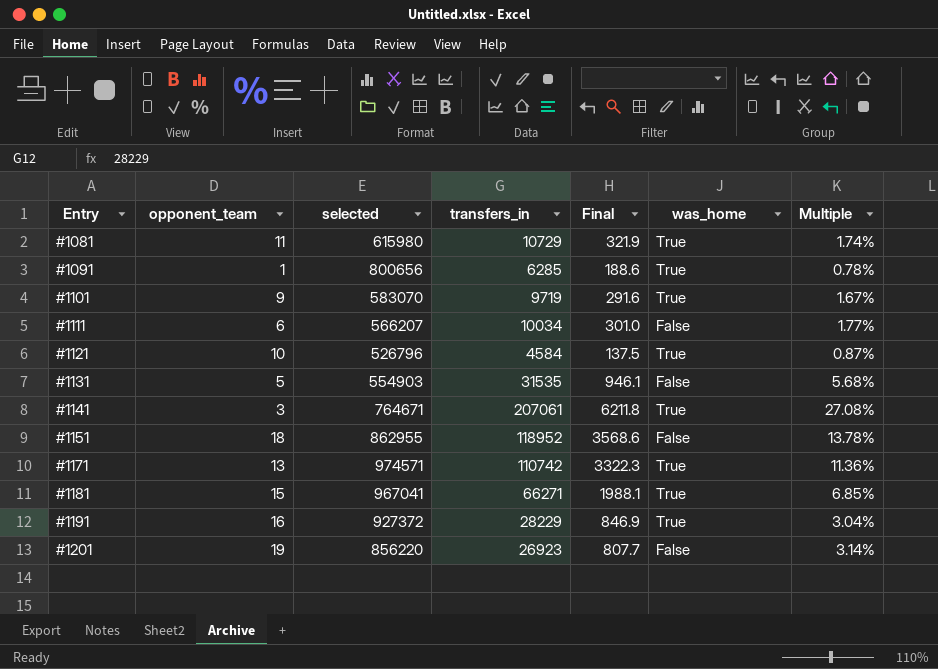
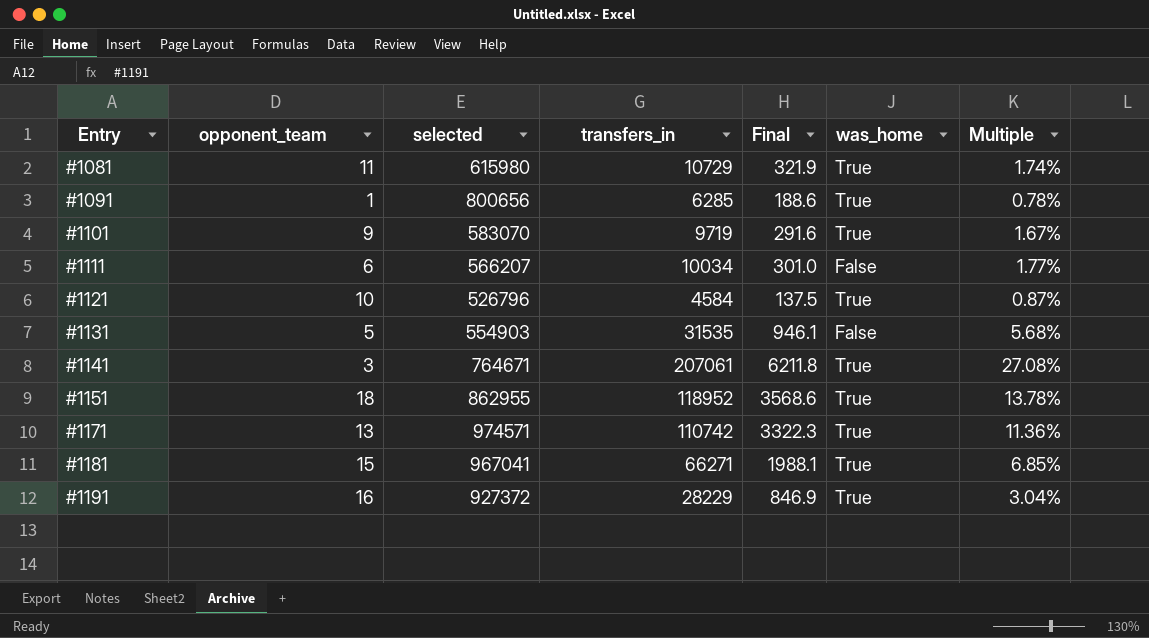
row #1201: 19 | 856220 | 26923 | 807.7 | False | 3.14% -> none
#1151 | was_home: False -> True

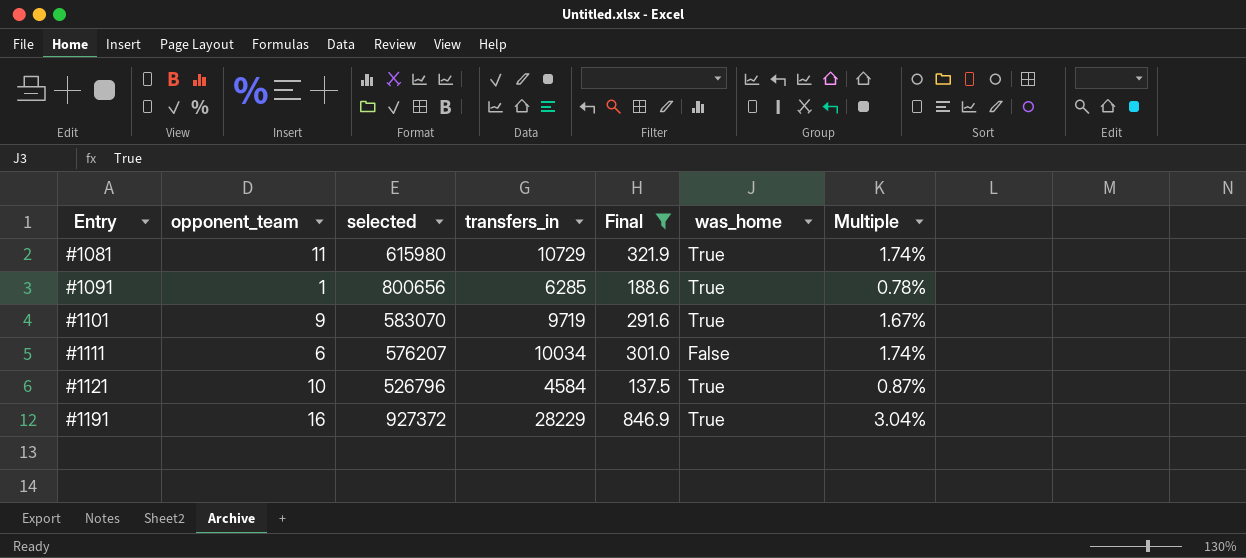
filter: none -> Final <= 846.9
#1111 | selected: 566207 -> 576207
#1111 | Multiple: 1.77% -> 1.74%

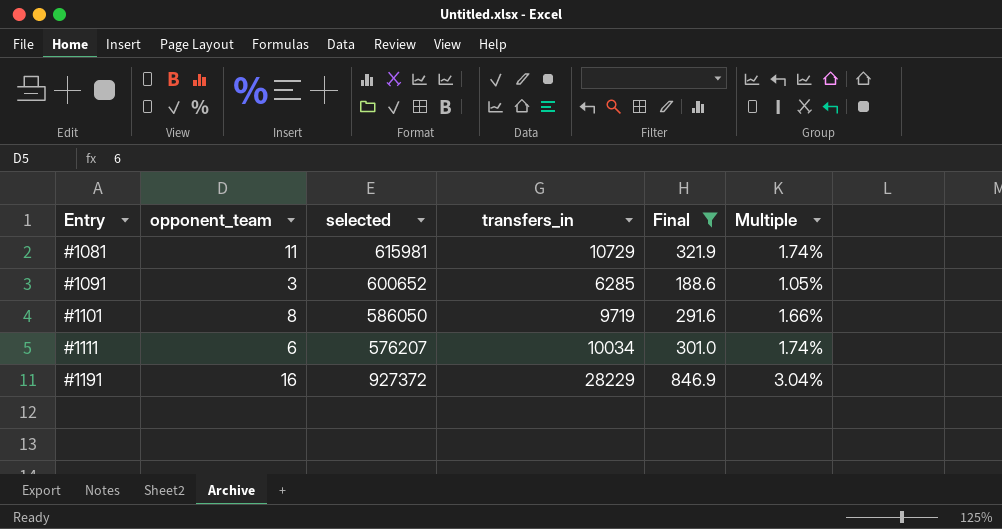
column was_home | position: 6 -> none
row #1121: 10 | 526796 | 4584 | 137.5 | True | 0.87% -> none
#1081 | selected: 615980 -> 615981
#1091 | opponent_team: 1 -> 3
#1091 | selected: 800656 -> 600652
#1091 | Multiple: 0.78% -> 1.05%
#1101 | opponent_team: 9 -> 8
#1101 | selected: 583070 -> 586050
#1101 | Multiple: 1.67% -> 1.66%

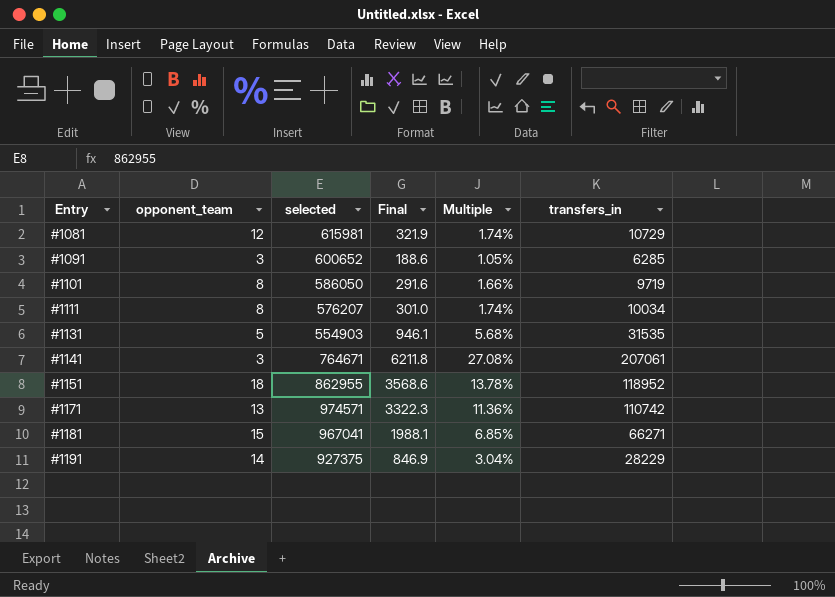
filter: Final <= 846.9 -> none
column transfers_in | position: 4 -> 6
#1081 | opponent_team: 11 -> 12
#1111 | opponent_team: 6 -> 8
#1191 | opponent_team: 16 -> 14
#1191 | selected: 927372 -> 927375

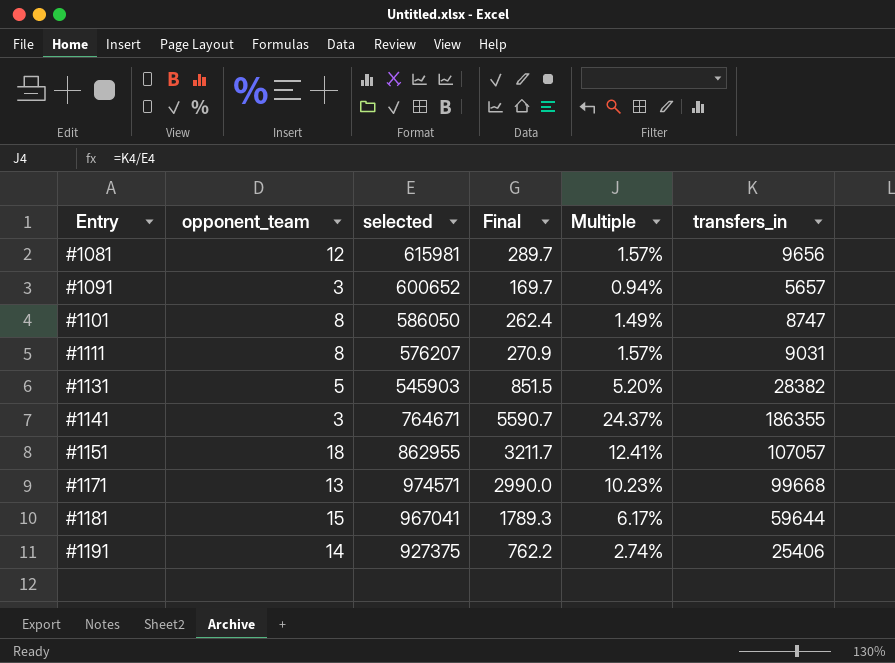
#1081 | Final: 321.9 -> 289.7
#1081 | Multiple: 1.74% -> 1.57%
#1081 | transfers_in: 10729 -> 9656
#1091 | Final: 188.6 -> 169.7
#1091 | Multiple: 1.05% -> 0.94%
#1091 | transfers_in: 6285 -> 5657
#1101 | Final: 291.6 -> 262.4
#1101 | Multiple: 1.66% -> 1.49%
#1101 | transfers_in: 9719 -> 8747
#1111 | Final: 301.0 -> 270.9
#1111 | Multiple: 1.74% -> 1.57%
#1111 | transfers_in: 10034 -> 9031
#1131 | selected: 554903 -> 545903
#1131 | Final: 946.1 -> 851.5
#1131 | Multiple: 5.68% -> 5.20%
#1131 | transfers_in: 31535 -> 28382
#1141 | Final: 6211.8 -> 5590.7
#1141 | Multiple: 27.08% -> 24.37%
#1141 | transfers_in: 207061 -> 186355
#1151 | Final: 3568.6 -> 3211.7
#1151 | Multiple: 13.78% -> 12.41%
#1151 | transfers_in: 118952 -> 107057
#1171 | Final: 3322.3 -> 2990.0
#1171 | Multiple: 11.36% -> 10.23%
#1171 | transfers_in: 110742 -> 99668
#1181 | Final: 1988.1 -> 1789.3
#1181 | Multiple: 6.85% -> 6.17%
#1181 | transfers_in: 66271 -> 59644
#1191 | Final: 846.9 -> 762.2
#1191 | Multiple: 3.04% -> 2.74%
#1191 | transfers_in: 28229 -> 25406

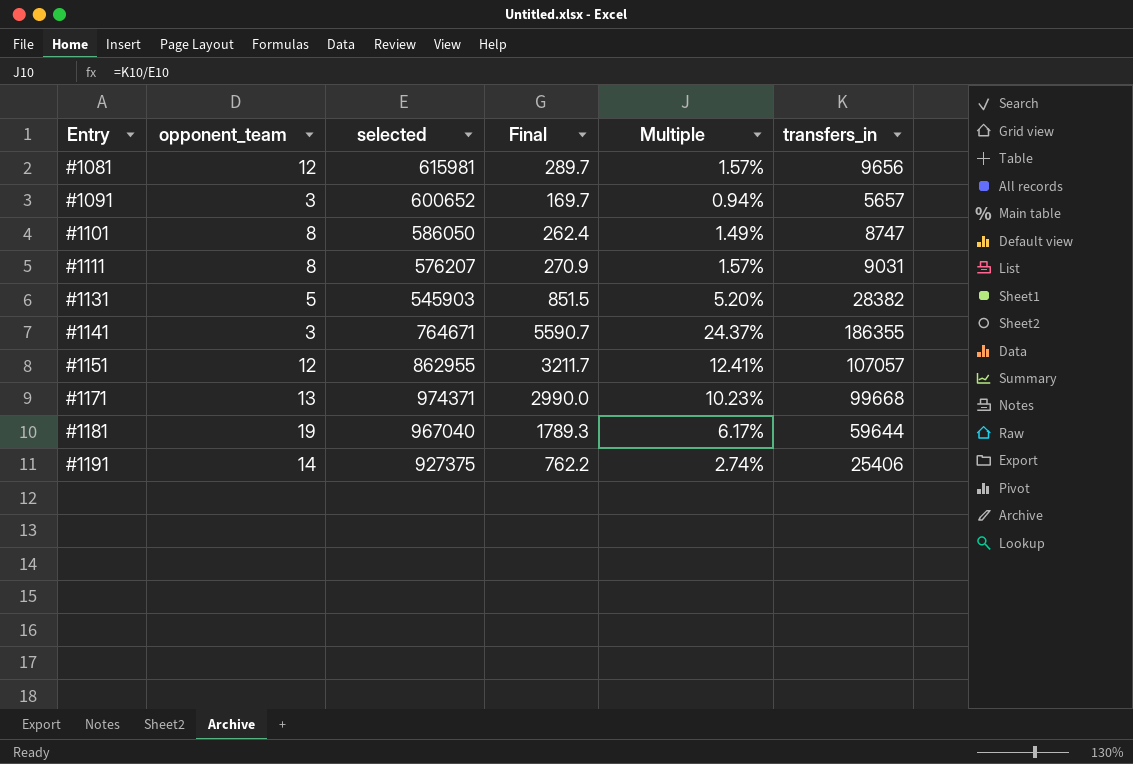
#1151 | opponent_team: 18 -> 12
#1171 | selected: 974571 -> 974371
#1181 | opponent_team: 15 -> 19
#1181 | selected: 967041 -> 967040

